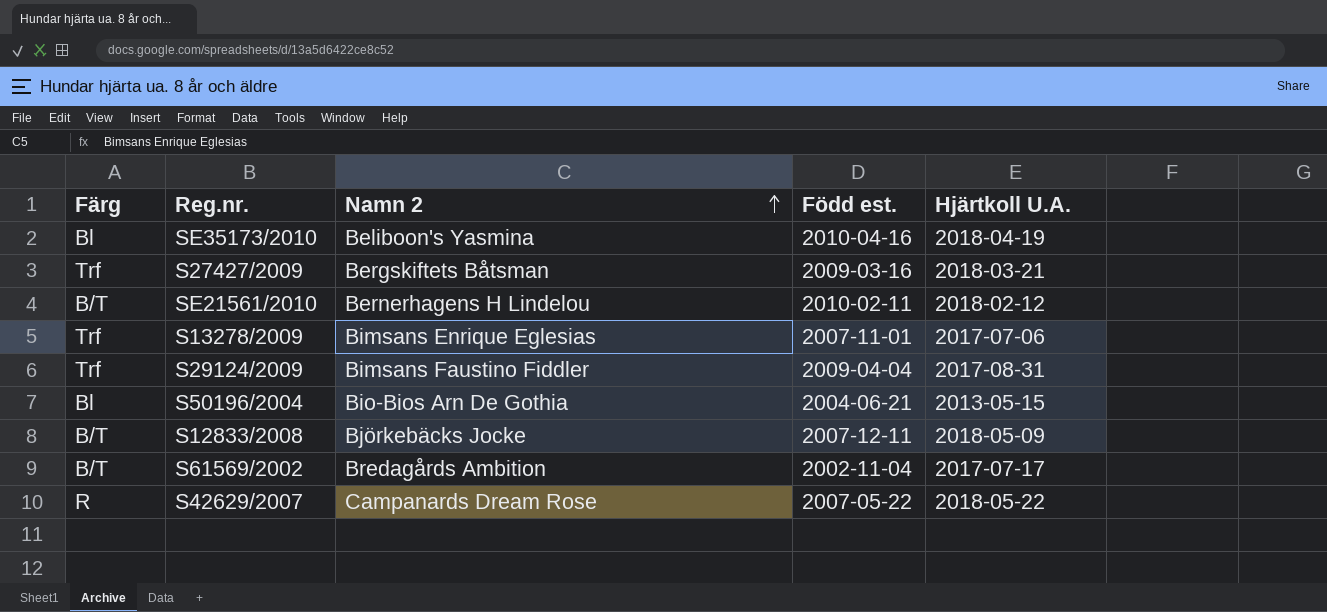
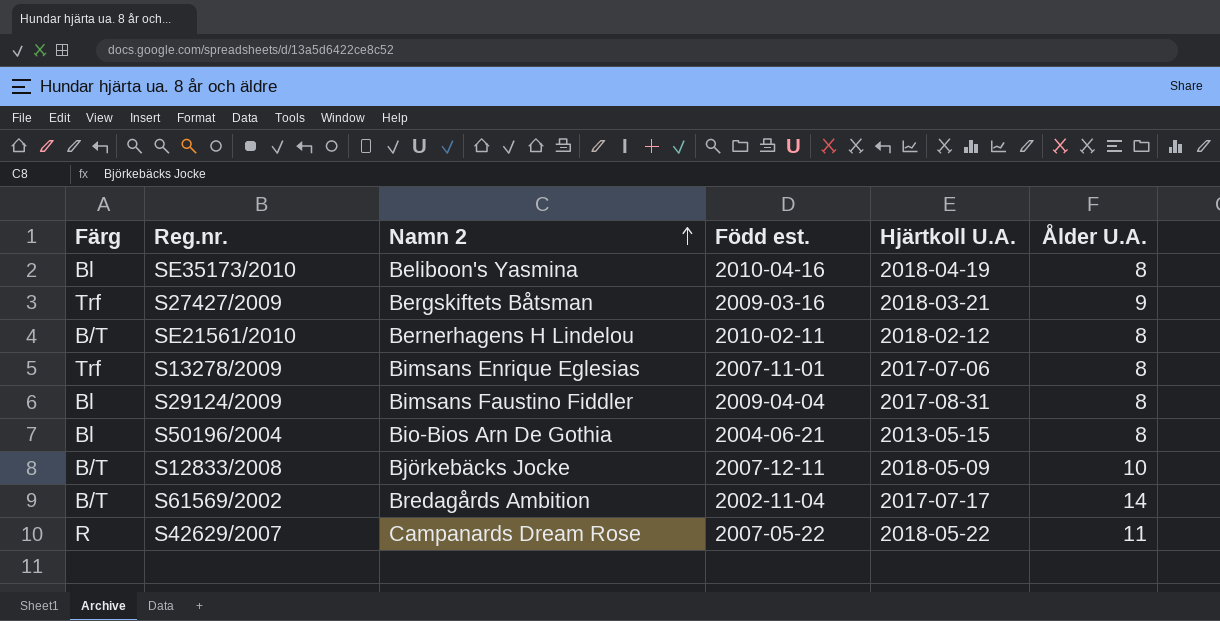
column Ålder U.A. | position: none -> 6
S29124/2009 | Färg: Trf -> Bl

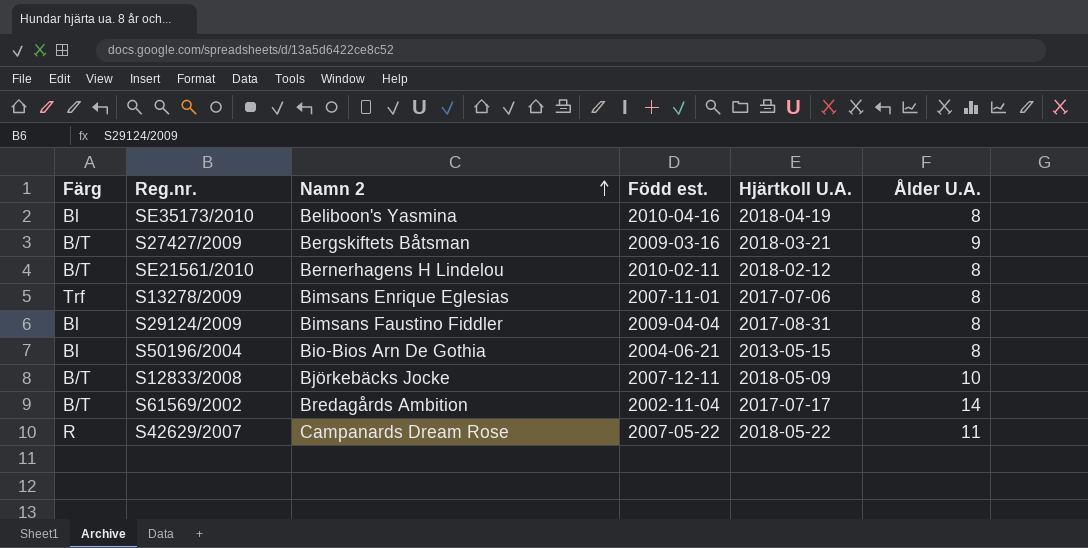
S27427/2009 | Färg: Trf -> B/T

